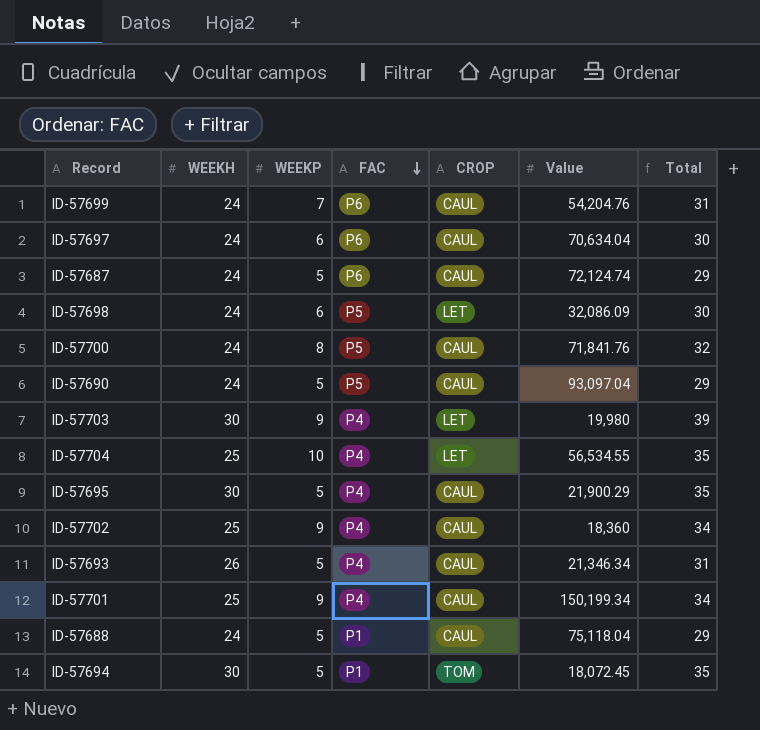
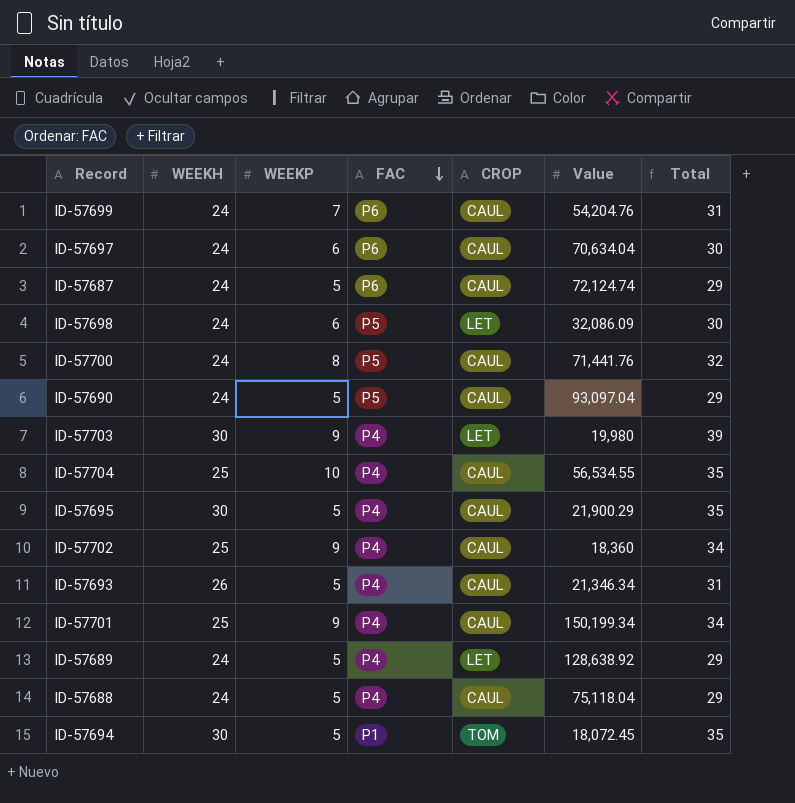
ID-57700 | Value: 71,841.76 -> 71,441.76
ID-57704 | CROP: LET -> CAUL
row ID-57689: none -> 24 | 5 | P4 | LET | 128,638.92 | 29
ID-57688 | FAC: P1 -> P4

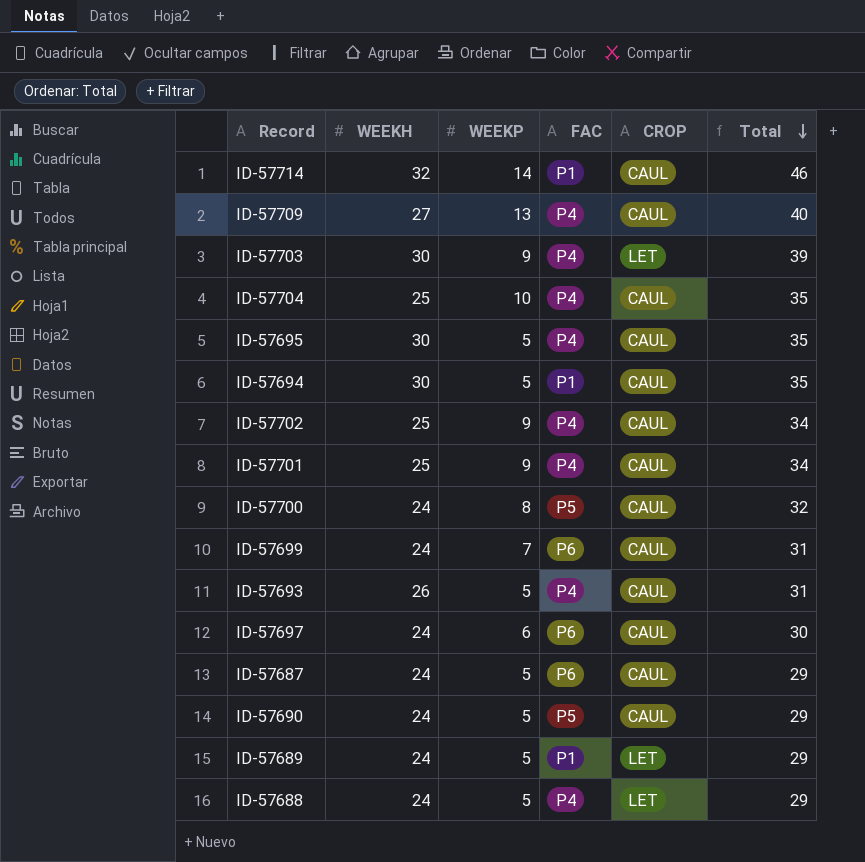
row order: FAC descending -> Total descending
column Value | position: 6 -> none
row ID-57698: 24 | 6 | P5 | LET | 32,086.09 | 30 -> none
row ID-57714: none -> 32 | 14 | P1 | CAUL | 46
row ID-57709: none -> 27 | 13 | P4 | CAUL | 40
ID-57694 | CROP: TOM -> CAUL
ID-57689 | FAC: P4 -> P1
ID-57688 | CROP: CAUL -> LET

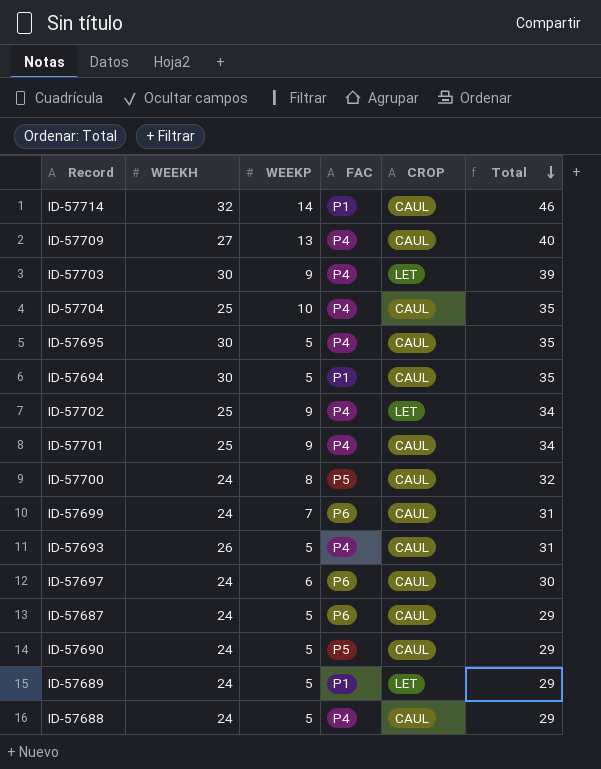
ID-57702 | CROP: CAUL -> LET
ID-57688 | CROP: LET -> CAUL

